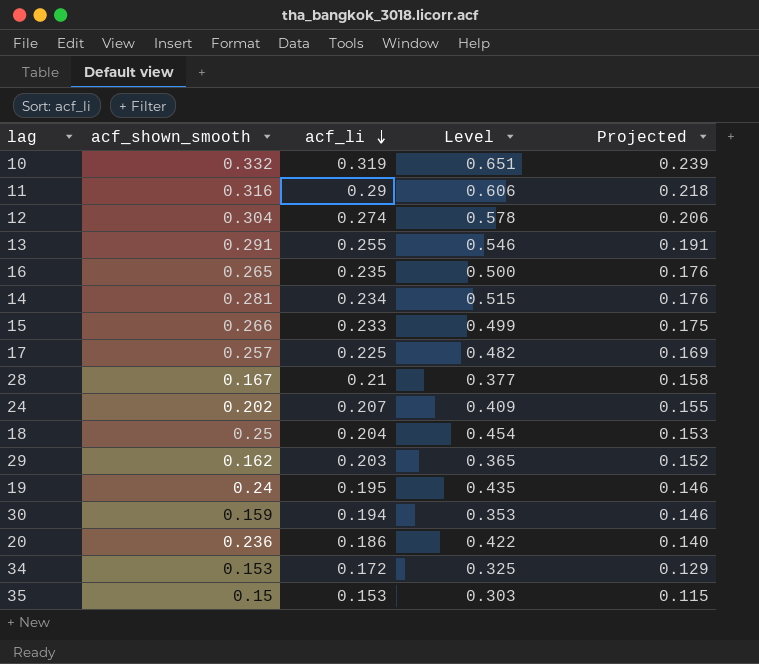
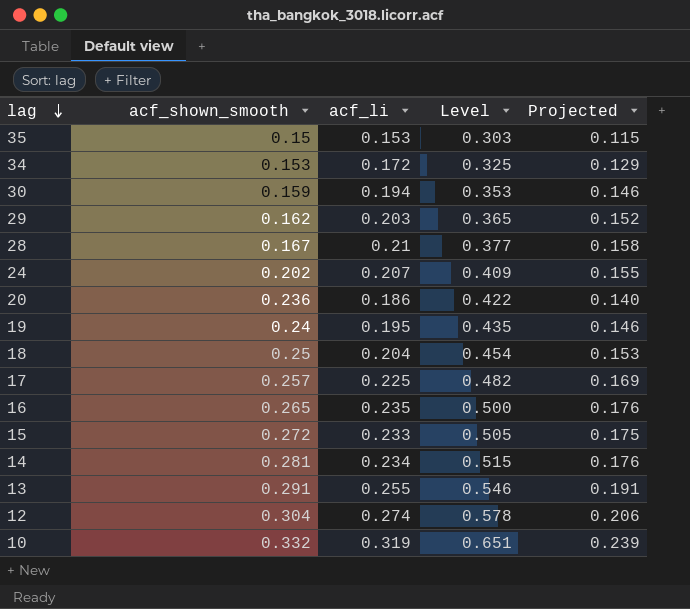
row order: acf_li descending -> lag descending
row 11: 0.316 | 0.29 | 0.606 | 0.218 -> none
15 | acf_shown_smooth: 0.266 -> 0.272
15 | Level: 0.499 -> 0.505

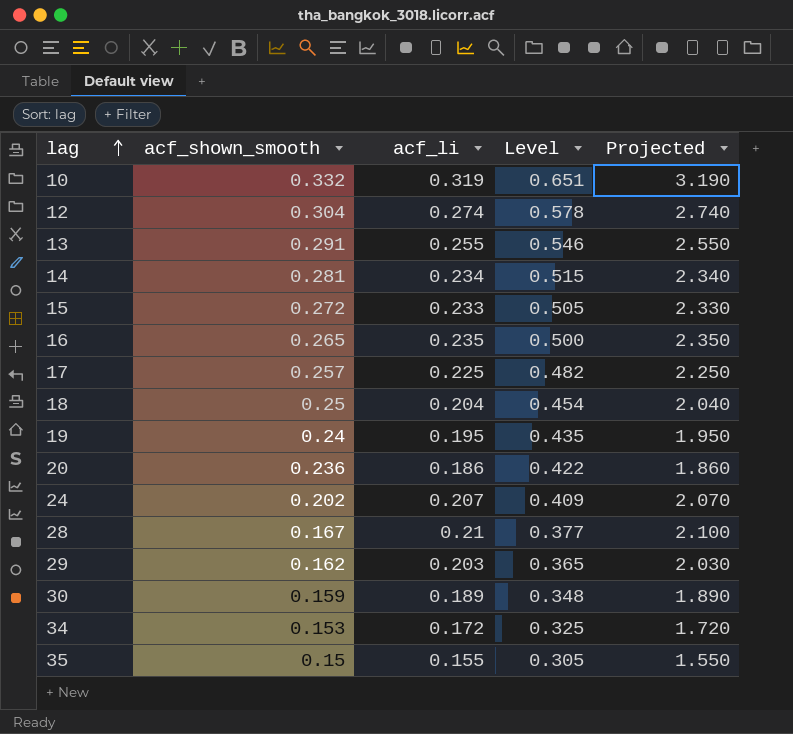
row order: lag descending -> lag ascending
column Projected | formula: [acf_li] * 0.75 -> [acf_li] * 10
30 | acf_li: 0.194 -> 0.189
30 | Level: 0.353 -> 0.348
35 | acf_li: 0.153 -> 0.155
35 | Level: 0.303 -> 0.305

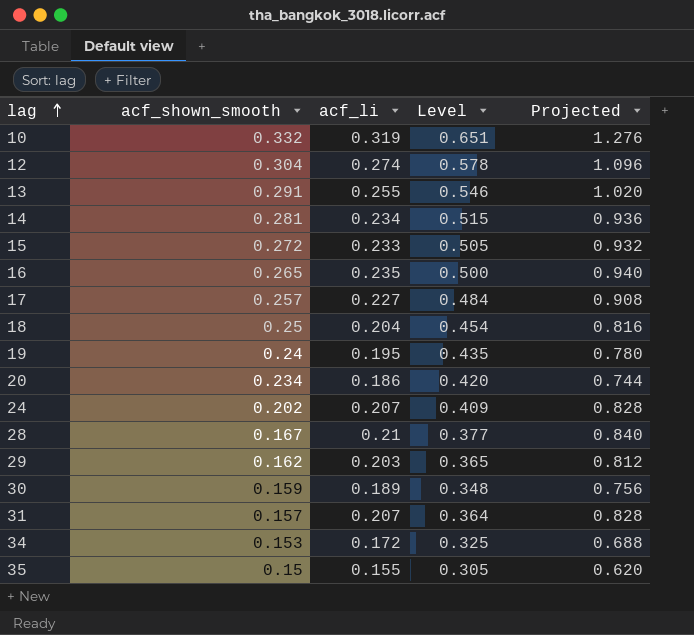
column Projected | formula: [acf_li] * 10 -> [acf_li] * 4
17 | acf_li: 0.225 -> 0.227
17 | Level: 0.482 -> 0.484
20 | acf_shown_smooth: 0.236 -> 0.234
20 | Level: 0.422 -> 0.420
row 31: none -> 0.157 | 0.207 | 0.364 | 0.828

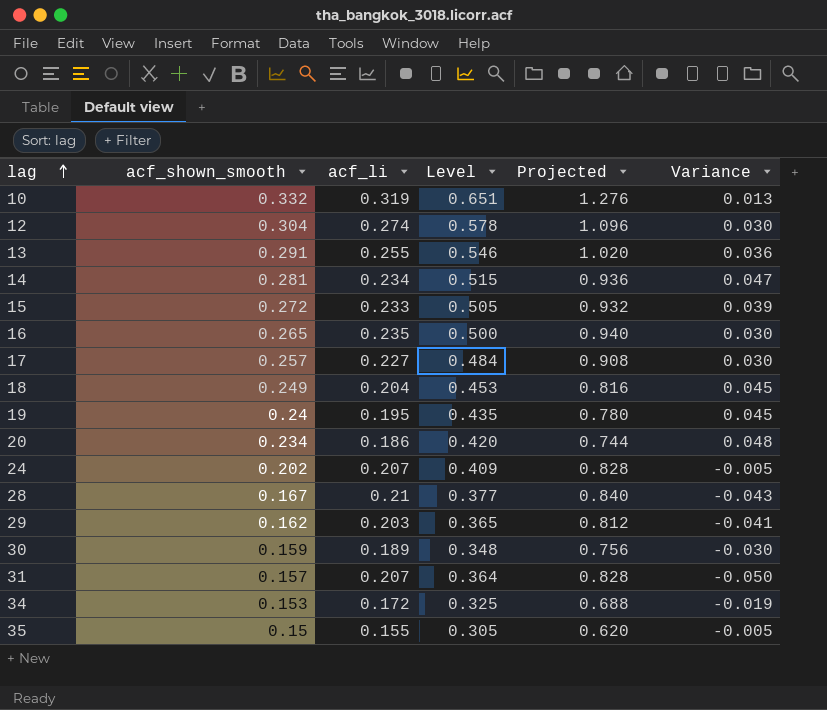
column Variance | formula: none -> [acf_shown_smooth] - [acf_li]
18 | acf_shown_smooth: 0.25 -> 0.249
18 | Level: 0.454 -> 0.453

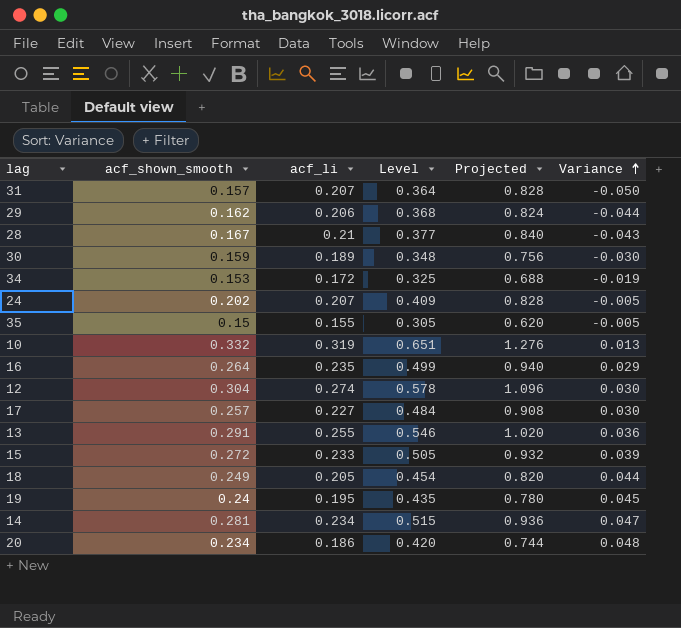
row order: lag ascending -> Variance ascending
29 | acf_li: 0.203 -> 0.206
29 | Level: 0.365 -> 0.368
29 | Projected: 0.812 -> 0.824
29 | Variance: -0.041 -> -0.044
16 | acf_shown_smooth: 0.265 -> 0.264
16 | Level: 0.500 -> 0.499
16 | Variance: 0.030 -> 0.029
18 | acf_li: 0.204 -> 0.205
18 | Level: 0.453 -> 0.454
18 | Projected: 0.816 -> 0.820
18 | Variance: 0.045 -> 0.044

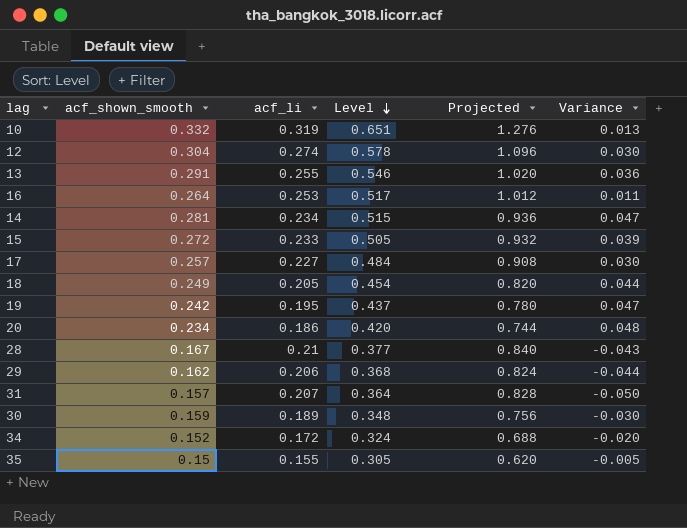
row order: Variance ascending -> Level descending
row 24: 0.202 | 0.207 | 0.409 | 0.828 | -0.005 -> none
16 | acf_li: 0.235 -> 0.253
16 | Level: 0.499 -> 0.517
16 | Projected: 0.940 -> 1.012
16 | Variance: 0.029 -> 0.011
19 | acf_shown_smooth: 0.24 -> 0.242
19 | Level: 0.435 -> 0.437
19 | Variance: 0.045 -> 0.047
34 | acf_shown_smooth: 0.153 -> 0.152
34 | Level: 0.325 -> 0.324
34 | Variance: -0.019 -> -0.020

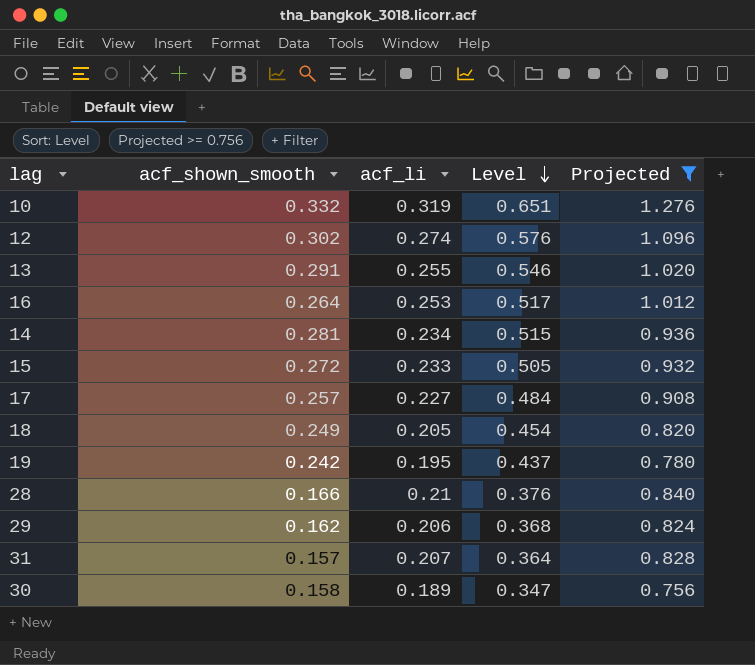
filter: none -> Projected >= 0.756
column Variance | formula: [acf_shown_smooth] - [acf_li] -> none
12 | acf_shown_smooth: 0.304 -> 0.302
12 | Level: 0.578 -> 0.576
28 | acf_shown_smooth: 0.167 -> 0.166
28 | Level: 0.377 -> 0.376
30 | acf_shown_smooth: 0.159 -> 0.158
30 | Level: 0.348 -> 0.347

